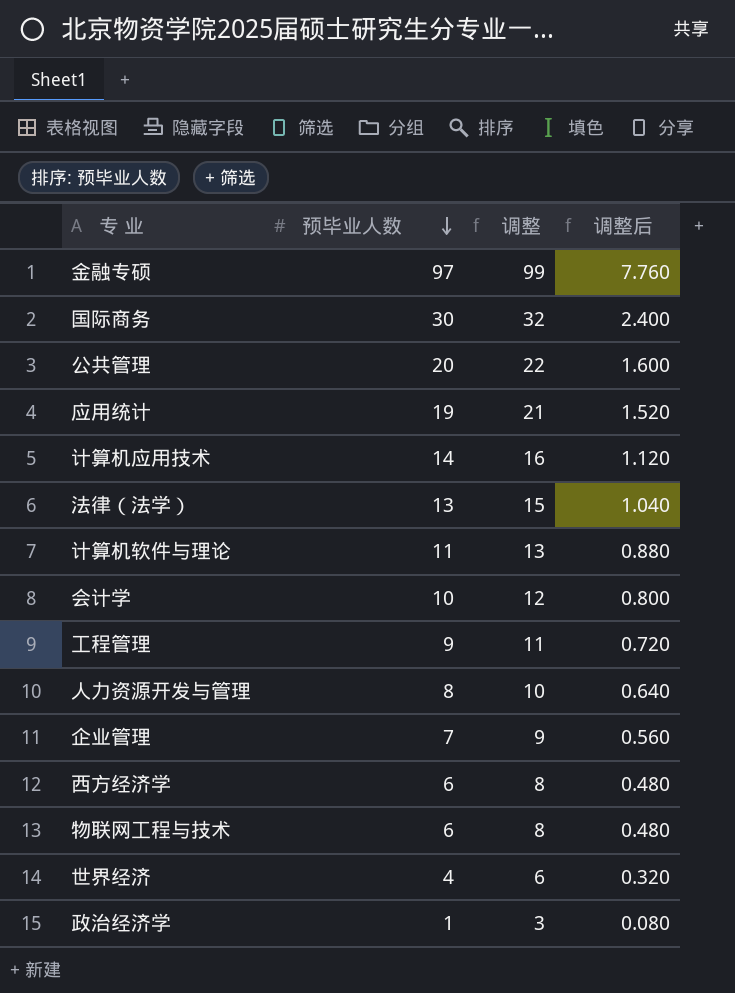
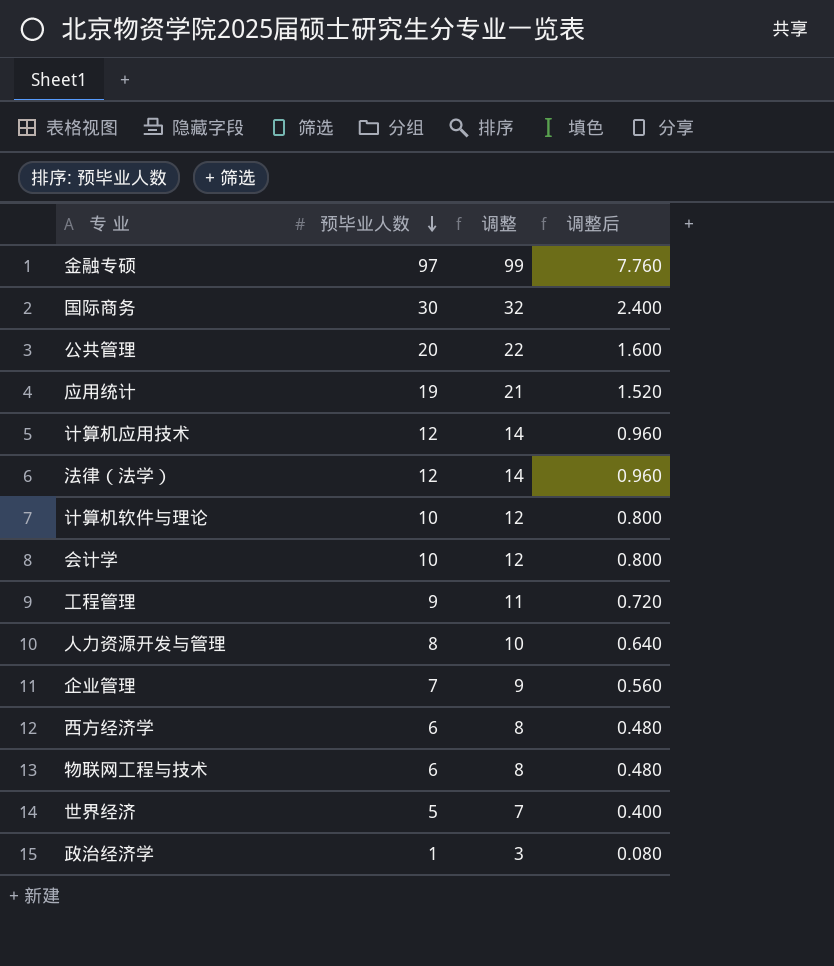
计算机应用技术 | 预毕业人数: 14 -> 12
计算机应用技术 | 调整: 16 -> 14
计算机应用技术 | 调整后: 1.120 -> 0.960
法律（法学） | 预毕业人数: 13 -> 12
法律（法学） | 调整: 15 -> 14
法律（法学） | 调整后: 1.040 -> 0.960
计算机软件与理论 | 预毕业人数: 11 -> 10
计算机软件与理论 | 调整: 13 -> 12
计算机软件与理论 | 调整后: 0.880 -> 0.800
世界经济 | 预毕业人数: 4 -> 5
世界经济 | 调整: 6 -> 7
世界经济 | 调整后: 0.320 -> 0.400

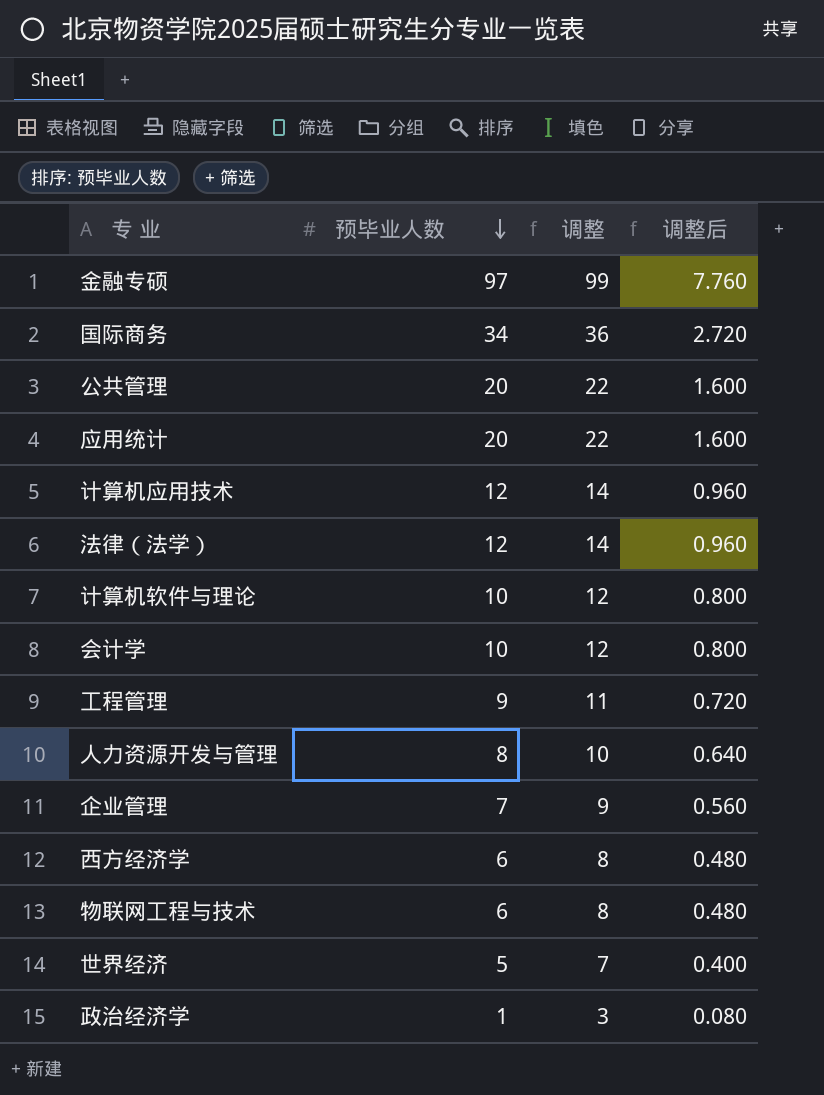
国际商务 | 预毕业人数: 30 -> 34
国际商务 | 调整: 32 -> 36
国际商务 | 调整后: 2.400 -> 2.720
应用统计 | 预毕业人数: 19 -> 20
应用统计 | 调整: 21 -> 22
应用统计 | 调整后: 1.520 -> 1.600

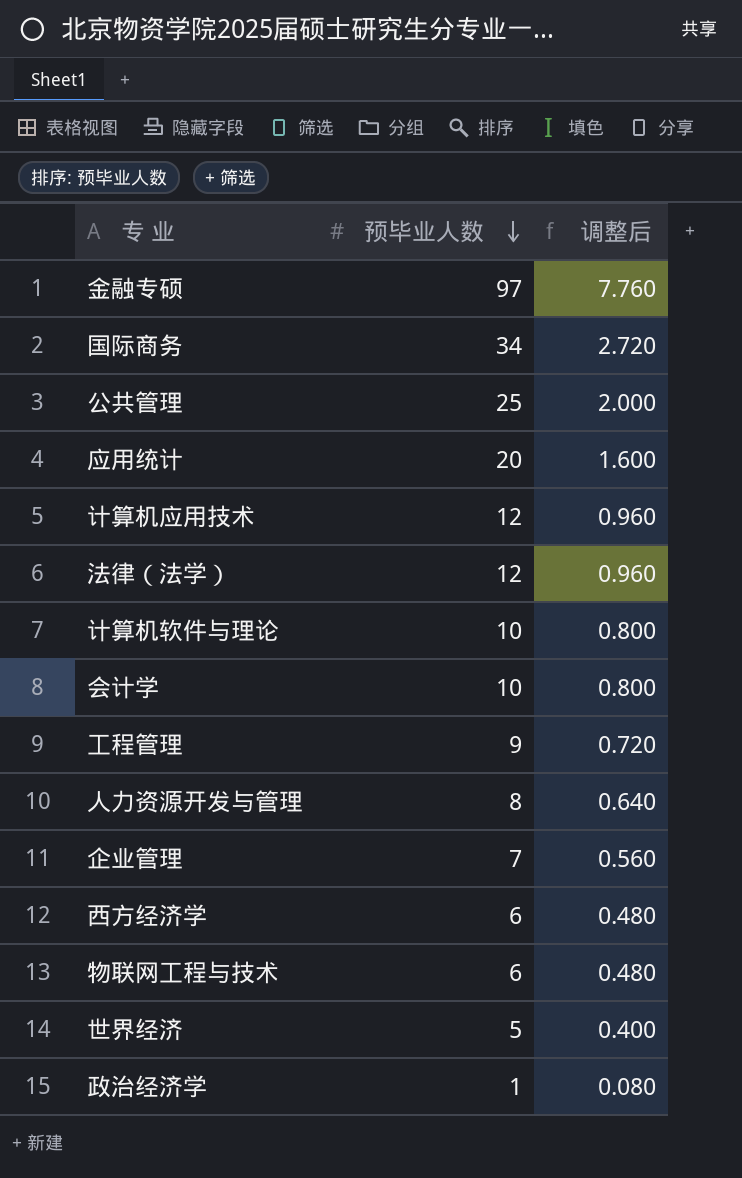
column 调整 | formula: [预毕业人数] + 2 -> none
公共管理 | 预毕业人数: 20 -> 25
公共管理 | 调整后: 1.600 -> 2.000

